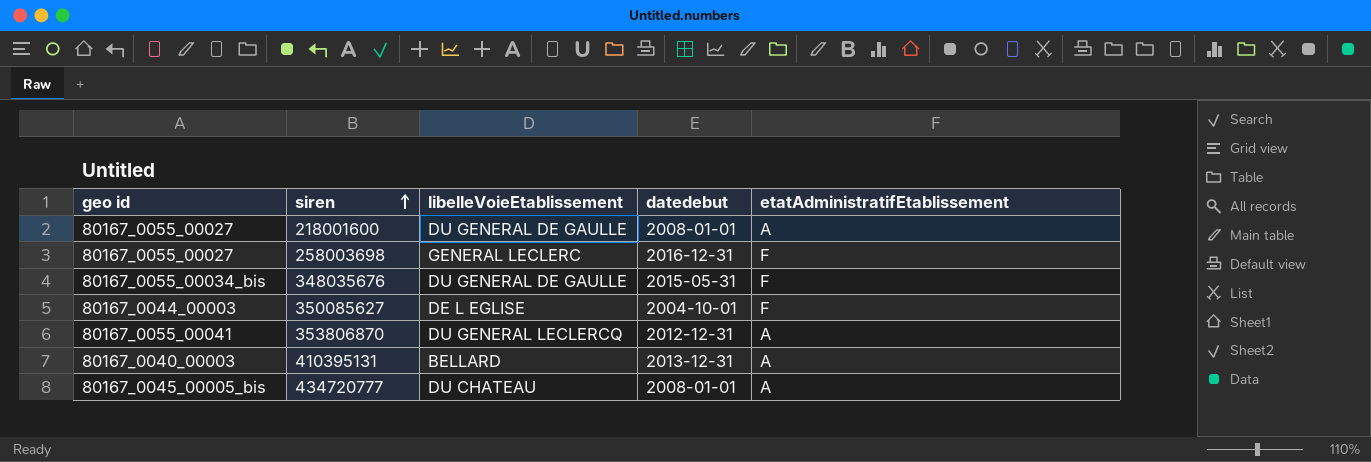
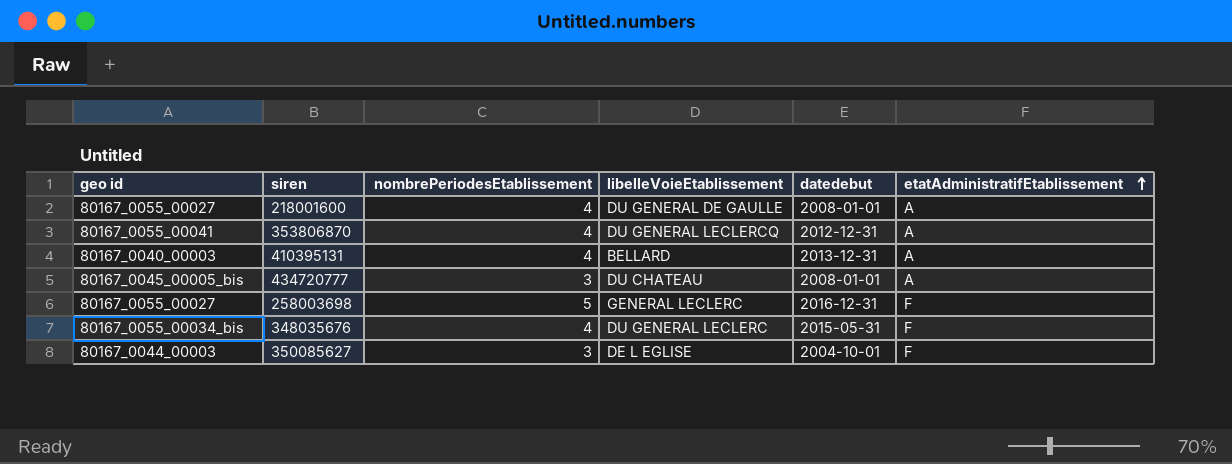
row order: siren ascending -> etatAdministratifEtablissement ascending
column nombrePeriodesEtablissement | position: none -> 3
348035676 | libelleVoieEtablissement: DU GENERAL DE GAULLE -> DU GENERAL LECLERC

